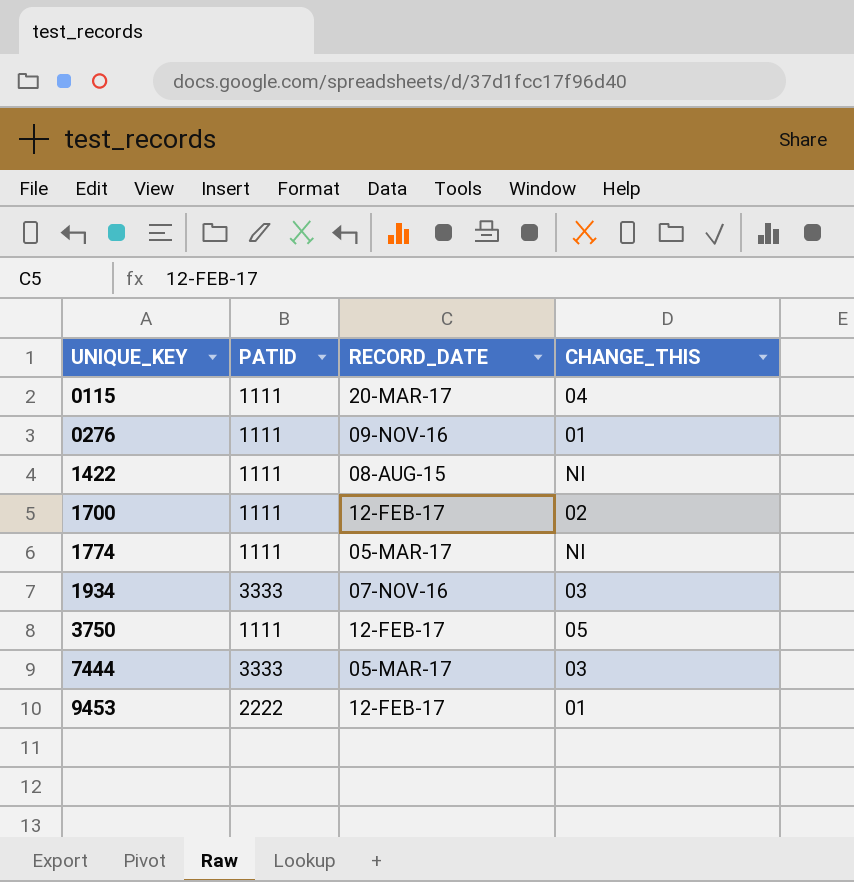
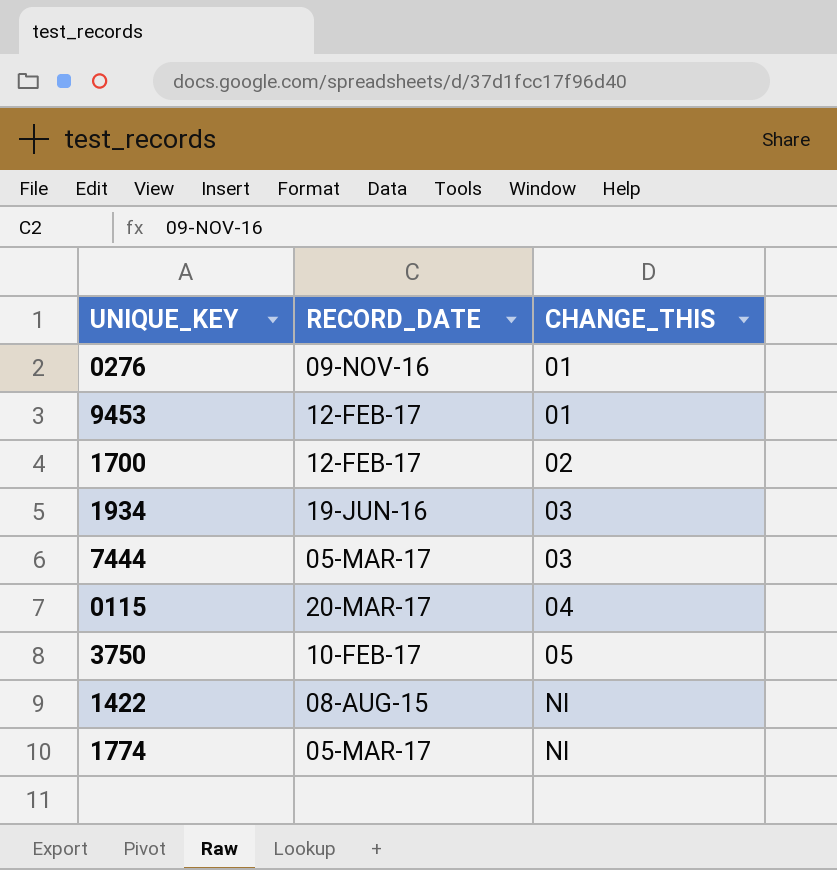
row order: UNIQUE_KEY ascending -> CHANGE_THIS ascending
column PATID | position: 2 -> none
1934 | RECORD_DATE: 07-NOV-16 -> 19-JUN-16
3750 | RECORD_DATE: 12-FEB-17 -> 10-FEB-17

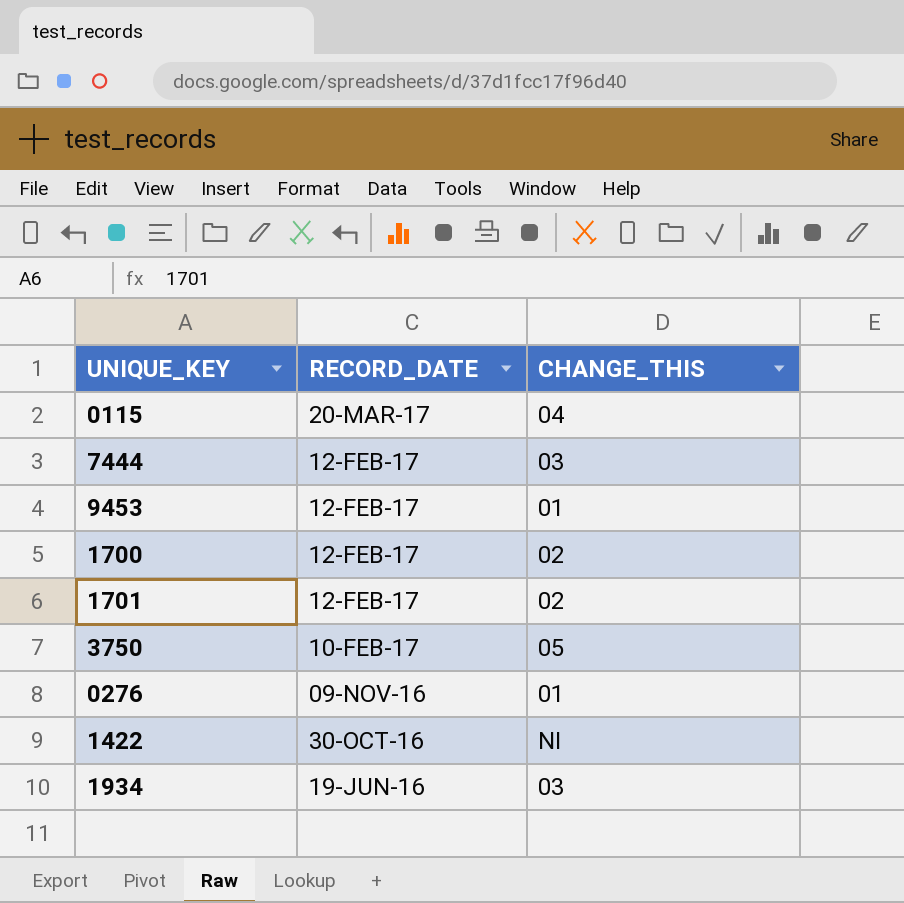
row order: CHANGE_THIS ascending -> RECORD_DATE descending
row 1774: 05-MAR-17 | NI -> none
7444 | RECORD_DATE: 05-MAR-17 -> 12-FEB-17
row 1701: none -> 12-FEB-17 | 02
1422 | RECORD_DATE: 08-AUG-15 -> 30-OCT-16

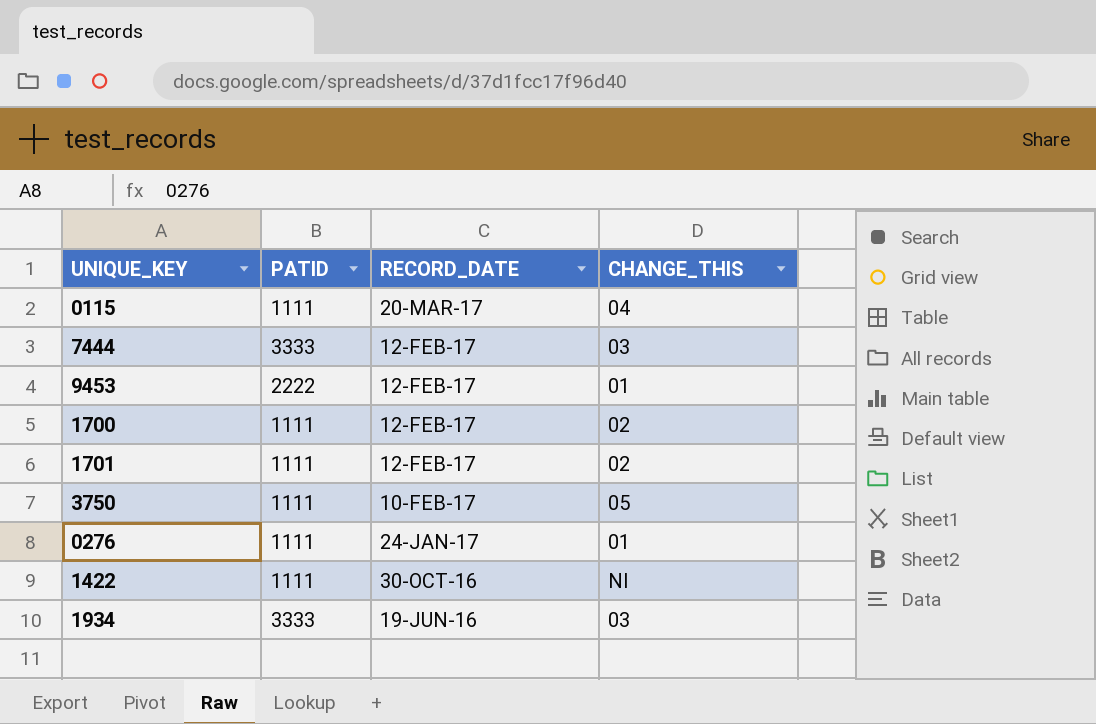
column PATID | position: none -> 2
0276 | RECORD_DATE: 09-NOV-16 -> 24-JAN-17

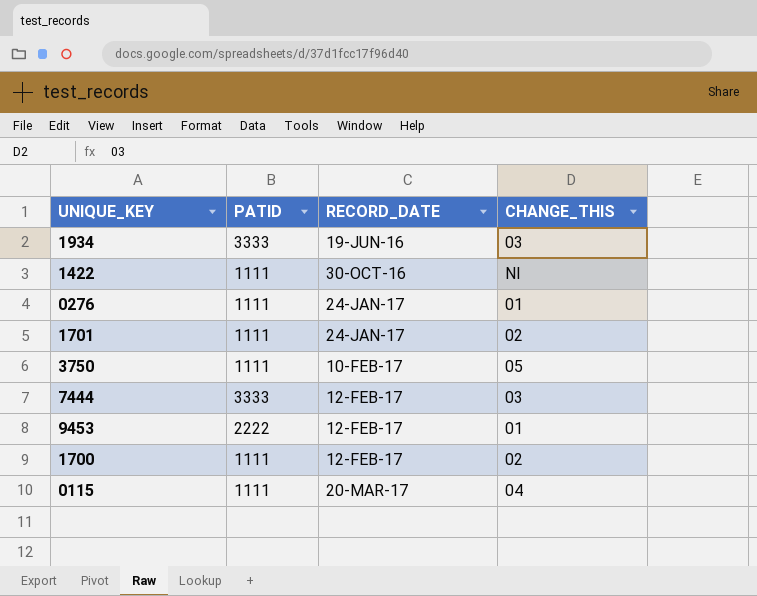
row order: RECORD_DATE descending -> RECORD_DATE ascending
1701 | RECORD_DATE: 12-FEB-17 -> 24-JAN-17

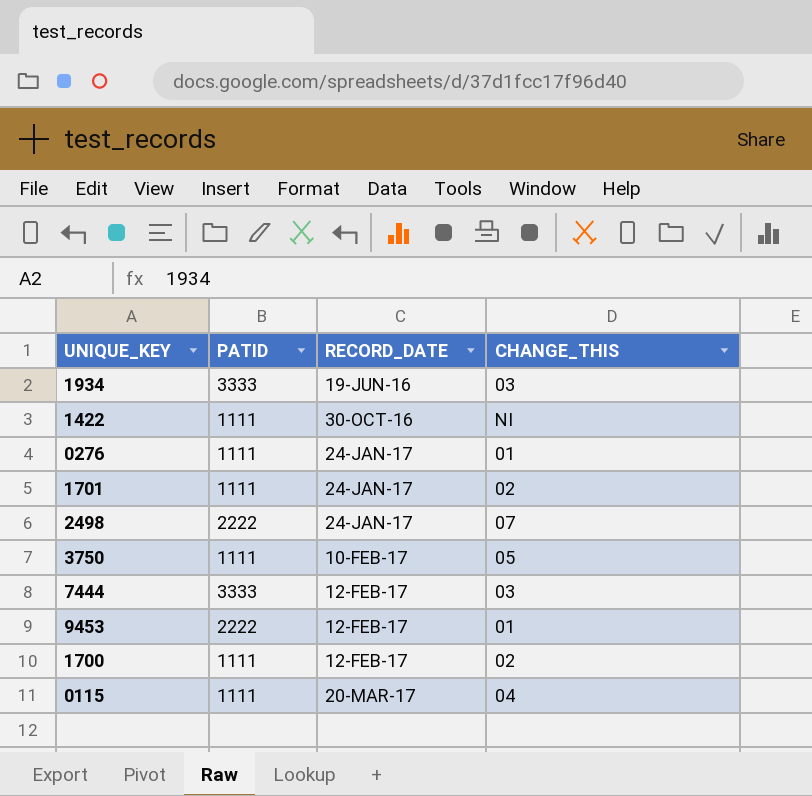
row 2498: none -> 2222 | 24-JAN-17 | 07

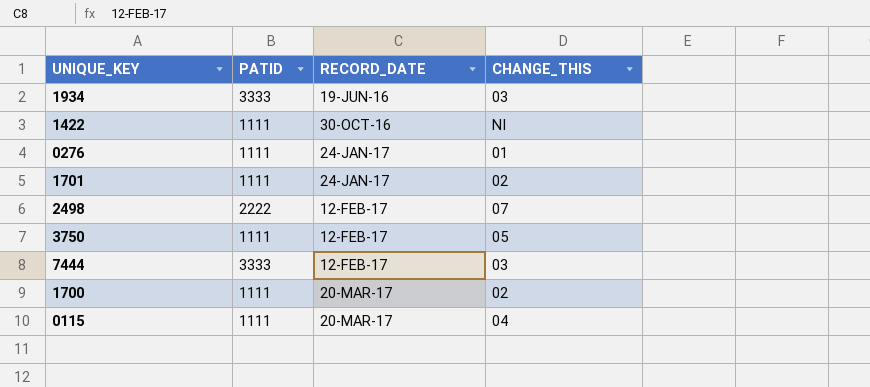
row 9453: 2222 | 12-FEB-17 | 01 -> none
2498 | RECORD_DATE: 24-JAN-17 -> 12-FEB-17
3750 | RECORD_DATE: 10-FEB-17 -> 12-FEB-17
1700 | RECORD_DATE: 12-FEB-17 -> 20-MAR-17

